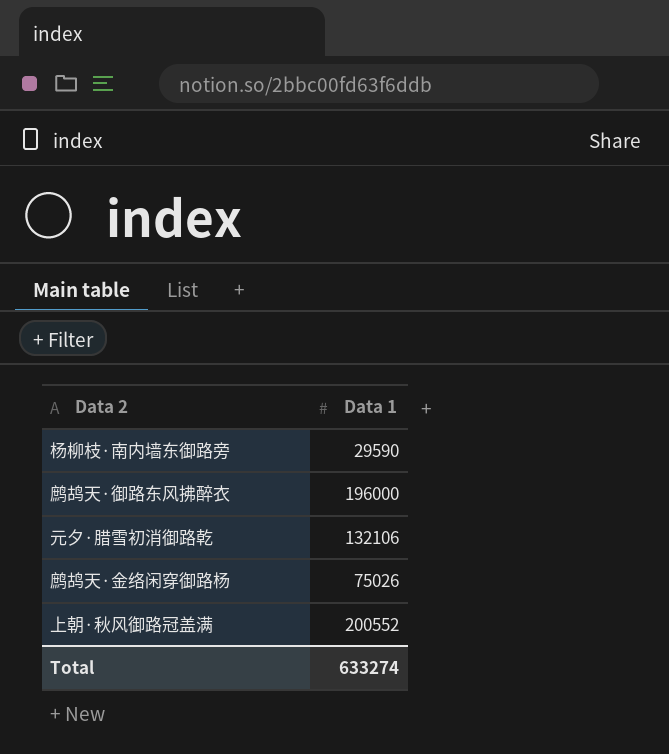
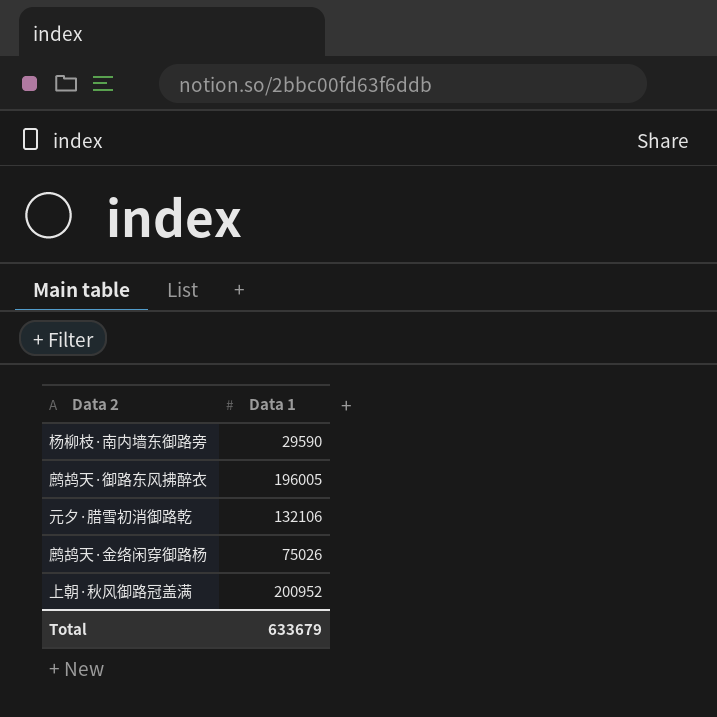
鹧鸪天·御路东风拂醉衣 | Data 1: 196000 -> 196005
上朝·秋风御路冠盖满 | Data 1: 200552 -> 200952
Total | Data 1: 633274 -> 633679

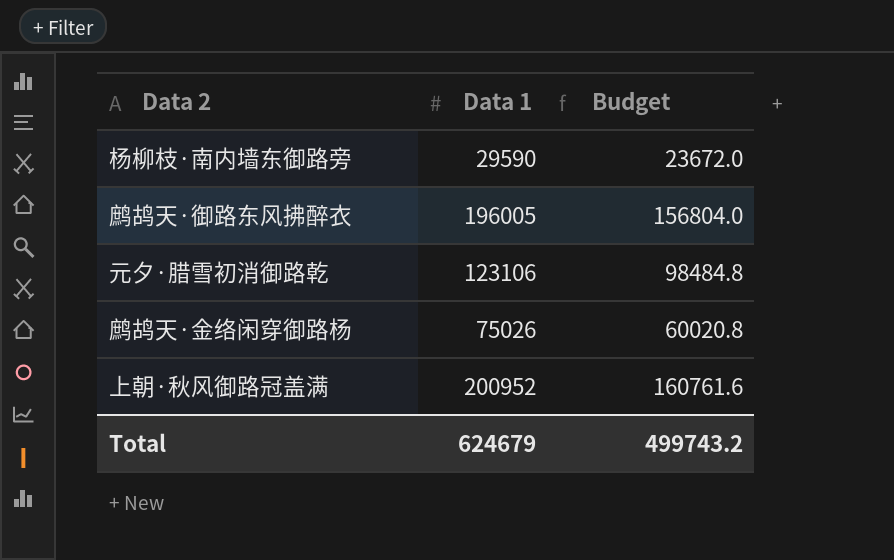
column Budget | formula: none -> [Data 1] * 0.8
元夕·腊雪初消御路乾 | Data 1: 132106 -> 123106
Total | Data 1: 633679 -> 624679

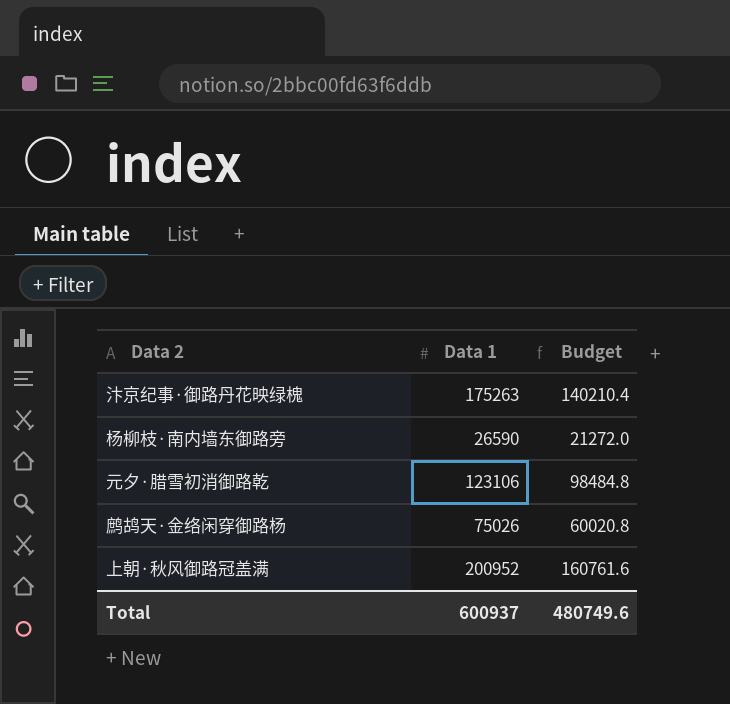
row 鹧鸪天·御路东风拂醉衣: 196005 | 156804.0 -> none
row 汴京纪事·御路丹花映绿槐: none -> 175263 | 140210.4
杨柳枝·南内墙东御路旁 | Data 1: 29590 -> 26590
杨柳枝·南内墙东御路旁 | Budget: 23672.0 -> 21272.0
Total | Data 1: 624679 -> 600937
Total | Budget: 499743.2 -> 480749.6

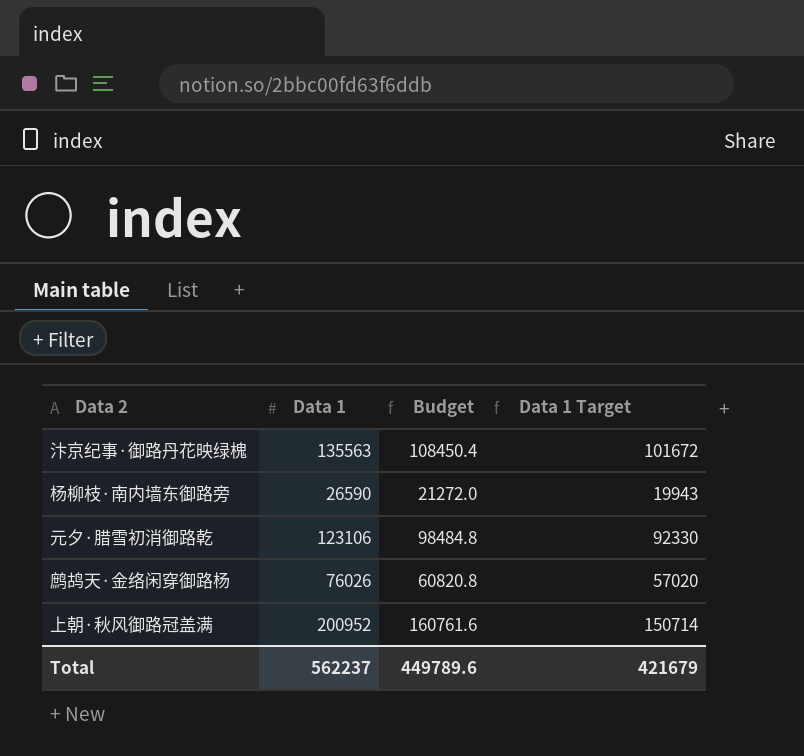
column Data 1 Target | formula: none -> [Data 1] * 0.75
汴京纪事·御路丹花映绿槐 | Data 1: 175263 -> 135563
汴京纪事·御路丹花映绿槐 | Budget: 140210.4 -> 108450.4
鹧鸪天·金络闲穿御路杨 | Data 1: 75026 -> 76026
鹧鸪天·金络闲穿御路杨 | Budget: 60020.8 -> 60820.8
Total | Data 1: 600937 -> 562237
Total | Budget: 480749.6 -> 449789.6

